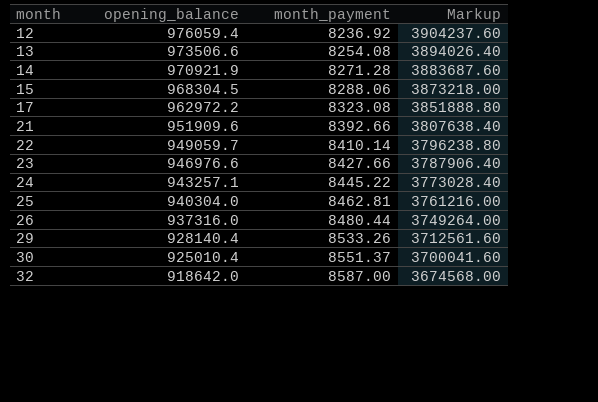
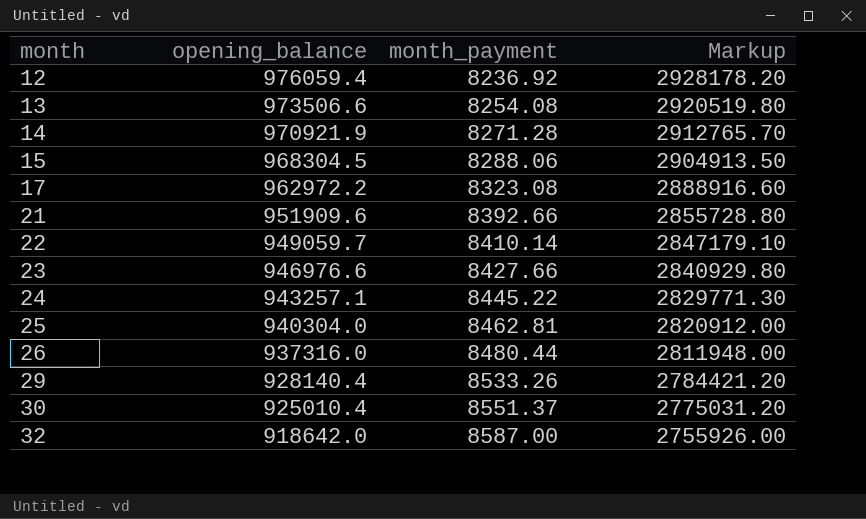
column Markup | formula: [opening_balance] * 4 -> [opening_balance] * 3

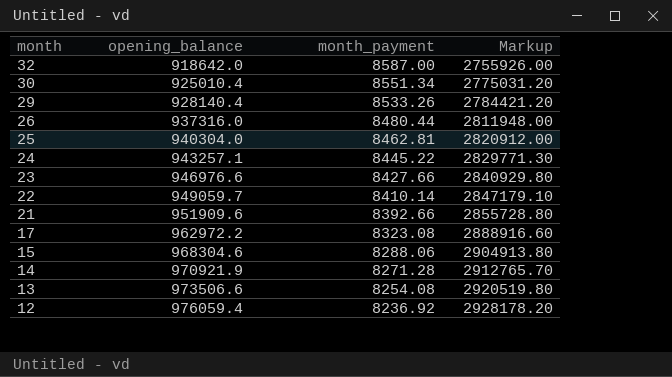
row order: month ascending -> month descending
30 | month_payment: 8551.37 -> 8551.34
15 | opening_balance: 968304.5 -> 968304.6
15 | Markup: 2904913.50 -> 2904913.80

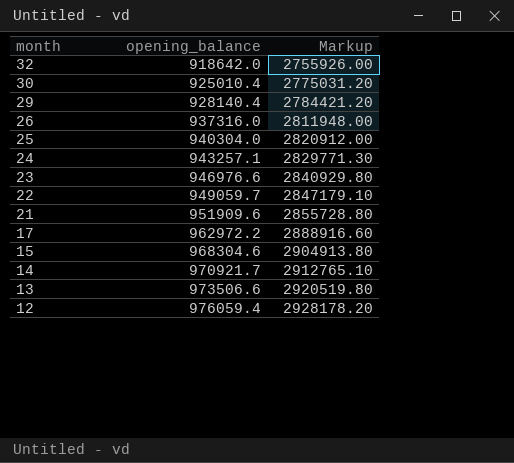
column month_payment | position: 3 -> none
14 | opening_balance: 970921.9 -> 970921.7
14 | Markup: 2912765.70 -> 2912765.10

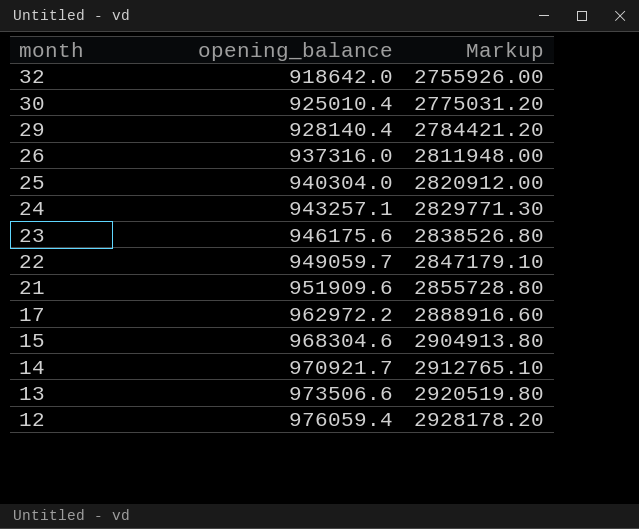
23 | opening_balance: 946976.6 -> 946175.6
23 | Markup: 2840929.80 -> 2838526.80

